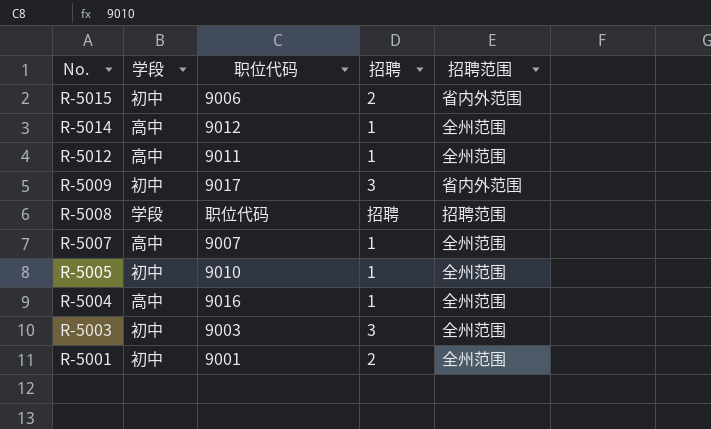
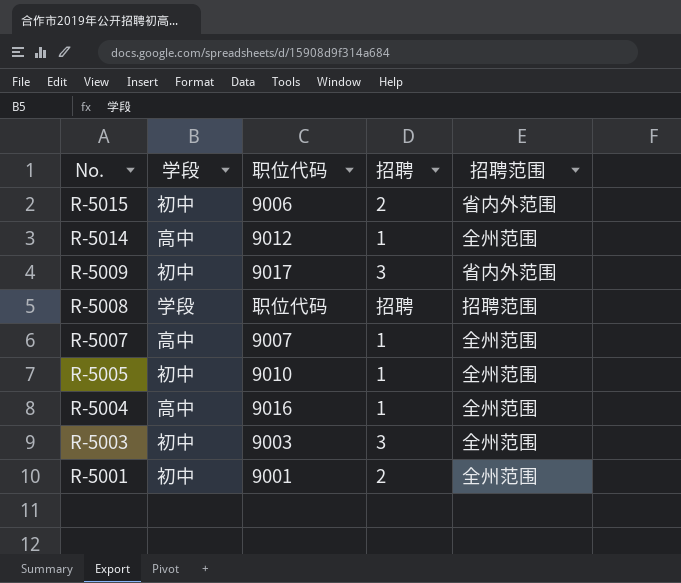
row R-5012: 高中 | 9011 | 1 | 全州范围 -> none

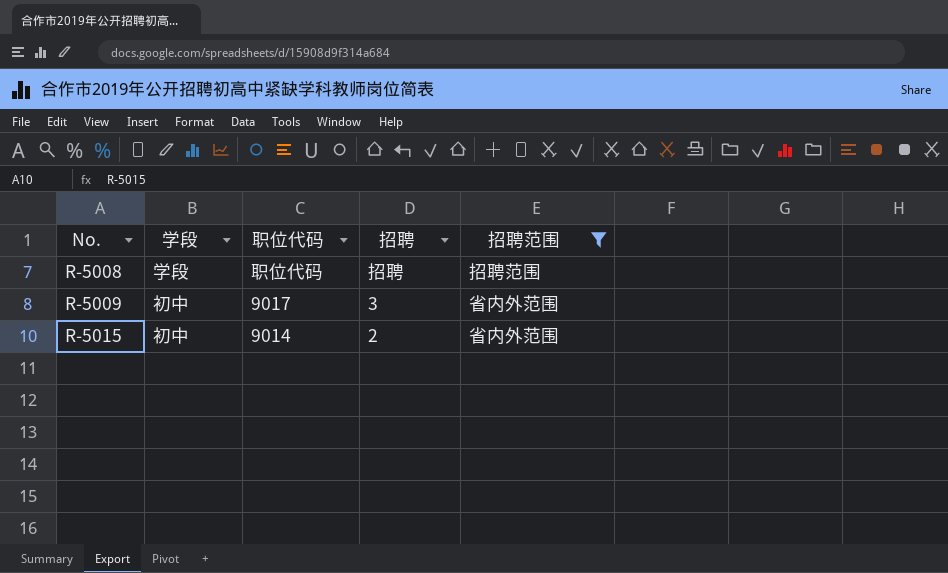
filter: none -> 招聘范围 != 全州范围
row order: No. descending -> No. ascending
R-5015 | 职位代码: 9006 -> 9014

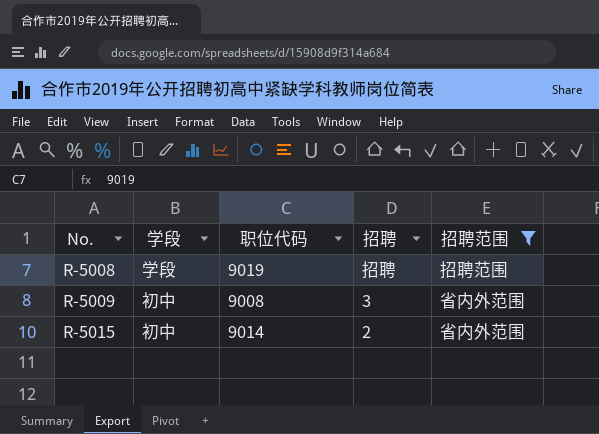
R-5008 | 职位代码: 职位代码 -> 9019
R-5009 | 职位代码: 9017 -> 9008

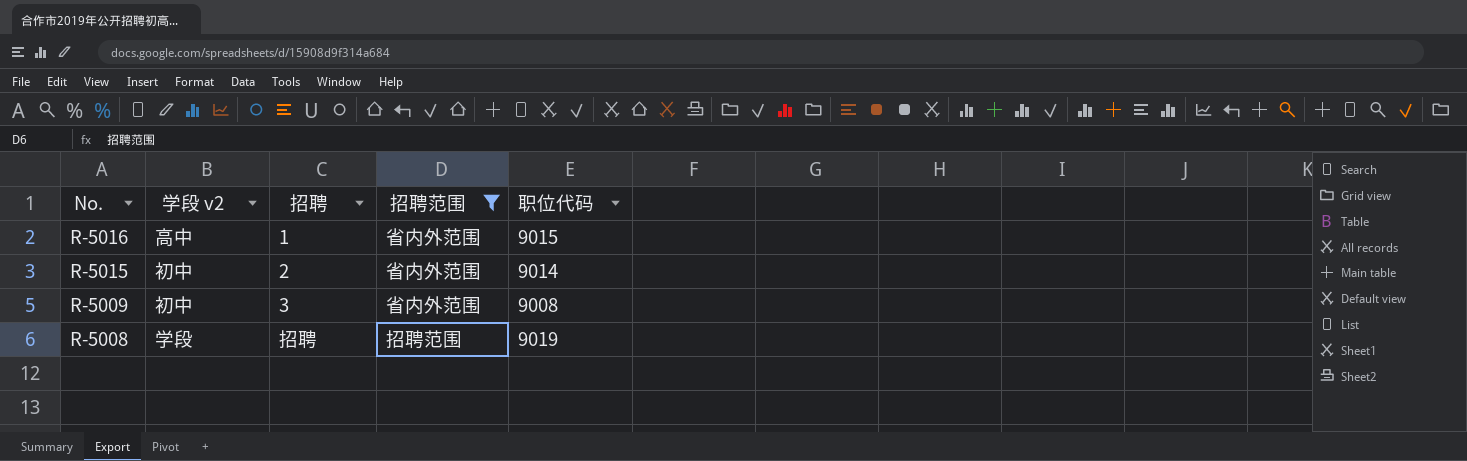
row order: No. ascending -> No. descending
column name: 学段 -> 学段 v2
column 职位代码 | position: 3 -> 5
row R-5016: none -> 高中 | 1 | 省内外范围 | 9015

